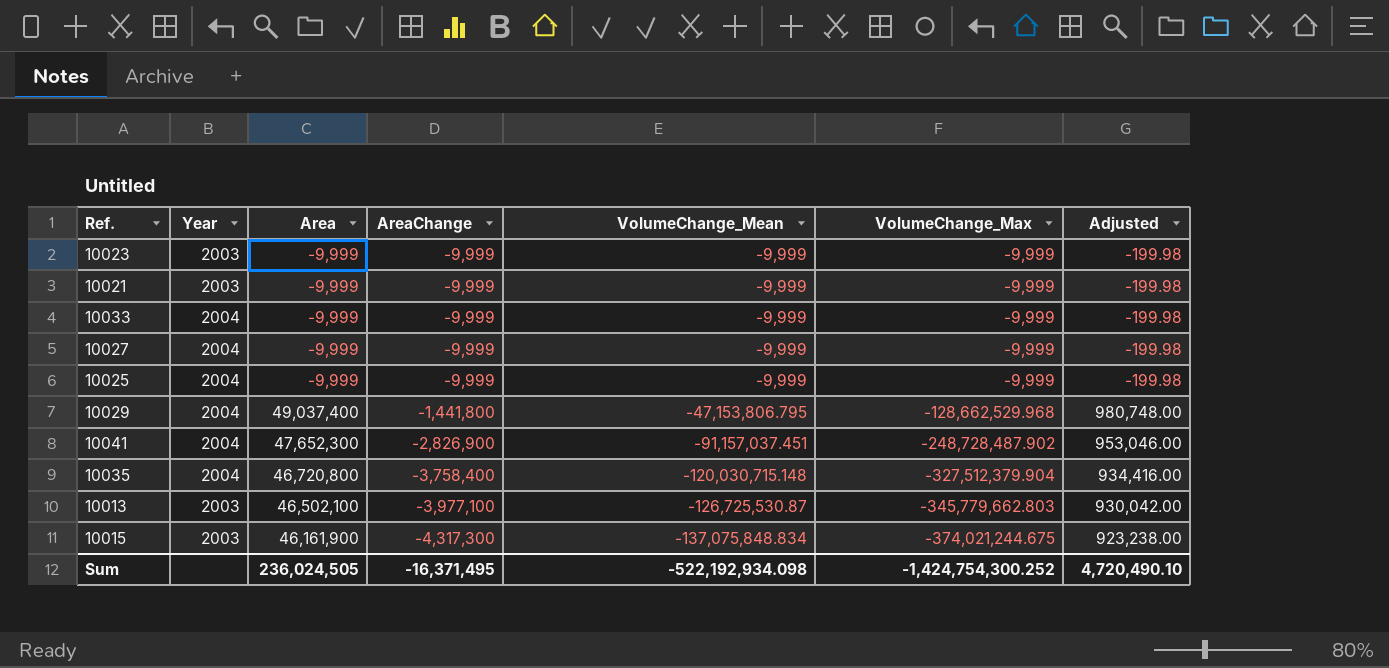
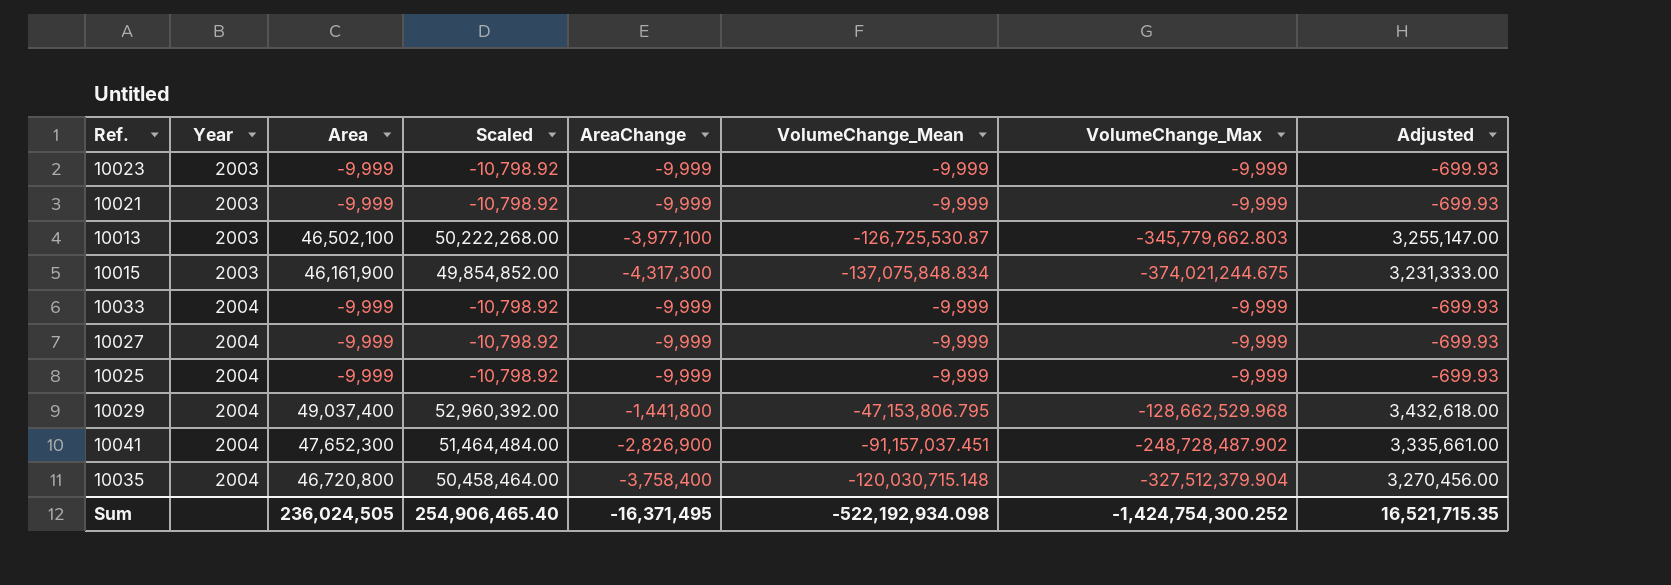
row order: AreaChange descending -> Year ascending
column Scaled | formula: none -> [Area] * 1.08
column Adjusted | formula: [Area] * 0.02 -> [Area] * 0.07
Sum | Adjusted: 4,720,490.10 -> 16,521,715.35

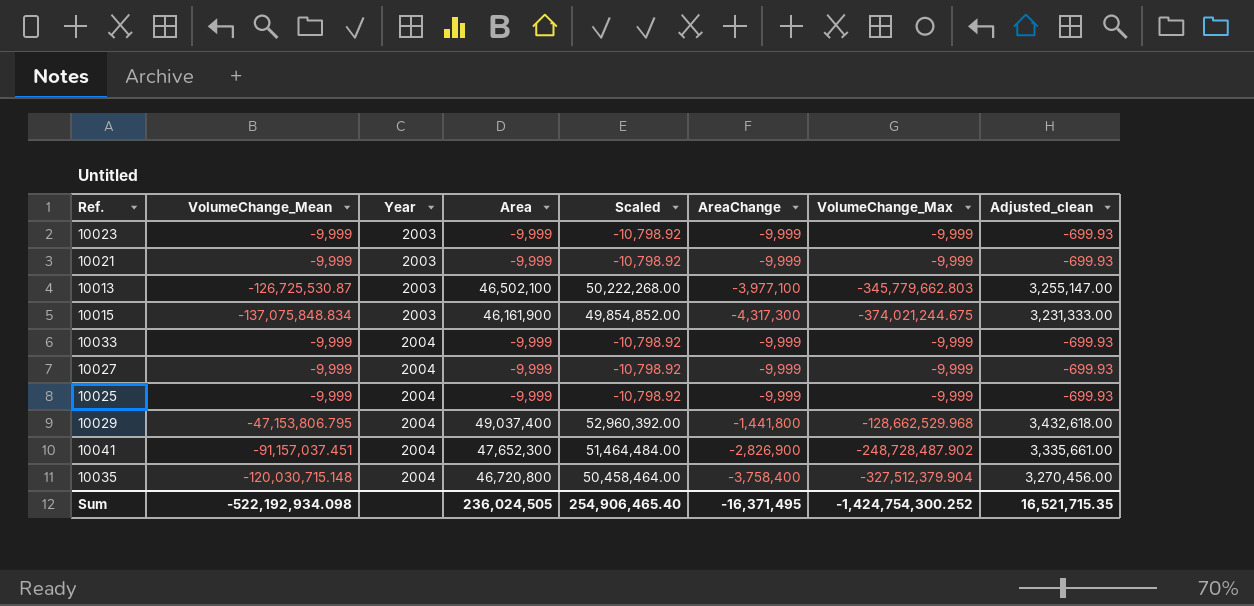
column VolumeChange_Mean | position: 6 -> 2
column name: Adjusted -> Adjusted_clean

